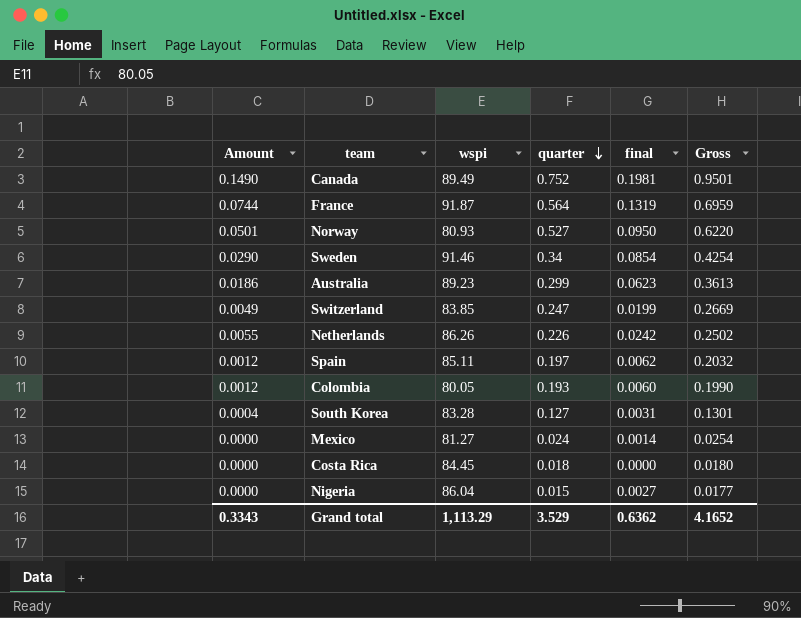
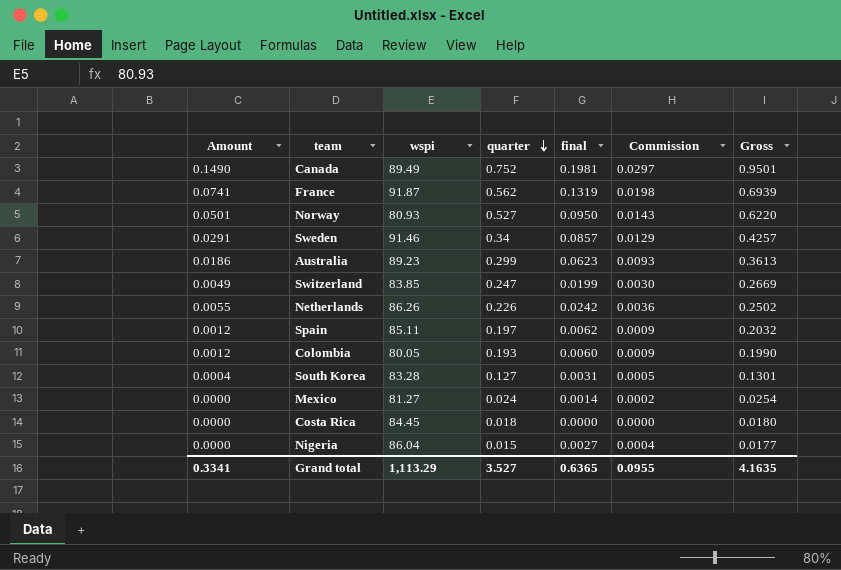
column Commission | formula: none -> [final] * 0.15
France | Amount: 0.0744 -> 0.0741
France | quarter: 0.564 -> 0.562
France | Gross: 0.6959 -> 0.6939
Sweden | Amount: 0.0290 -> 0.0291
Sweden | final: 0.0854 -> 0.0857
Sweden | Gross: 0.4254 -> 0.4257
Grand total | Amount: 0.3343 -> 0.3341
Grand total | quarter: 3.529 -> 3.527
Grand total | final: 0.6362 -> 0.6365
Grand total | Gross: 4.1652 -> 4.1635

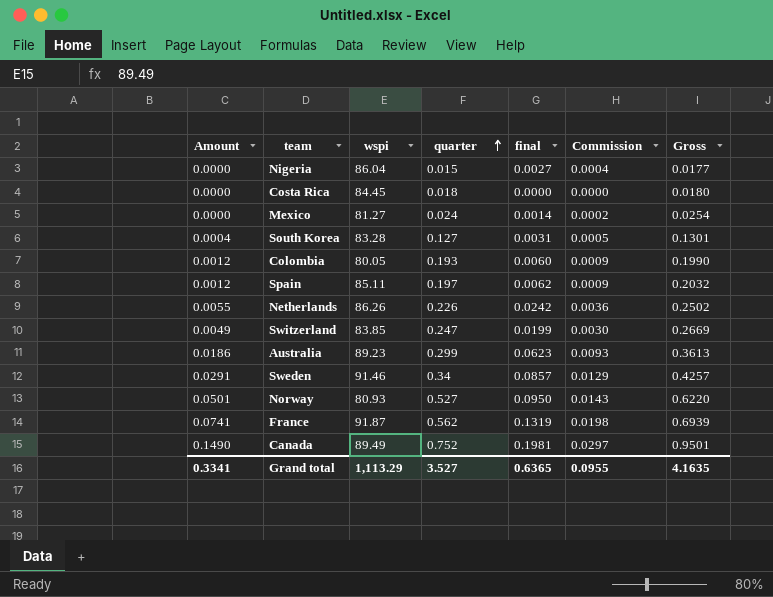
row order: quarter descending -> quarter ascending

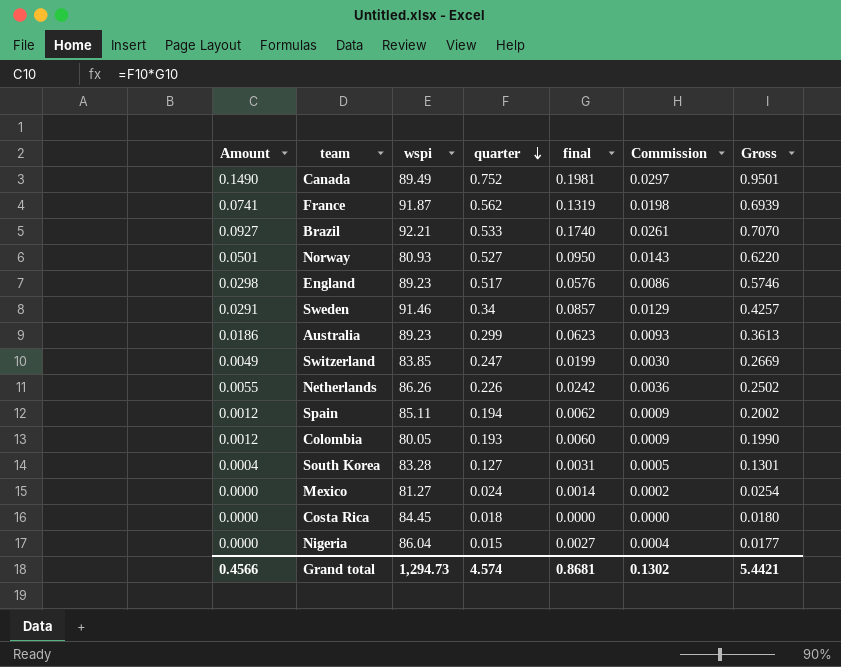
row order: quarter ascending -> quarter descending
row Brazil: none -> 0.0927 | 92.21 | 0.533 | 0.1740 | 0.0261 | 0.7070
row England: none -> 0.0298 | 89.23 | 0.517 | 0.0576 | 0.0086 | 0.5746
Spain | quarter: 0.197 -> 0.194
Spain | Gross: 0.2032 -> 0.2002
Grand total | Amount: 0.3341 -> 0.4566
Grand total | wspi: 1,113.29 -> 1,294.73
Grand total | quarter: 3.527 -> 4.574
Grand total | final: 0.6365 -> 0.8681
Grand total | Commission: 0.0955 -> 0.1302
Grand total | Gross: 4.1635 -> 5.4421

